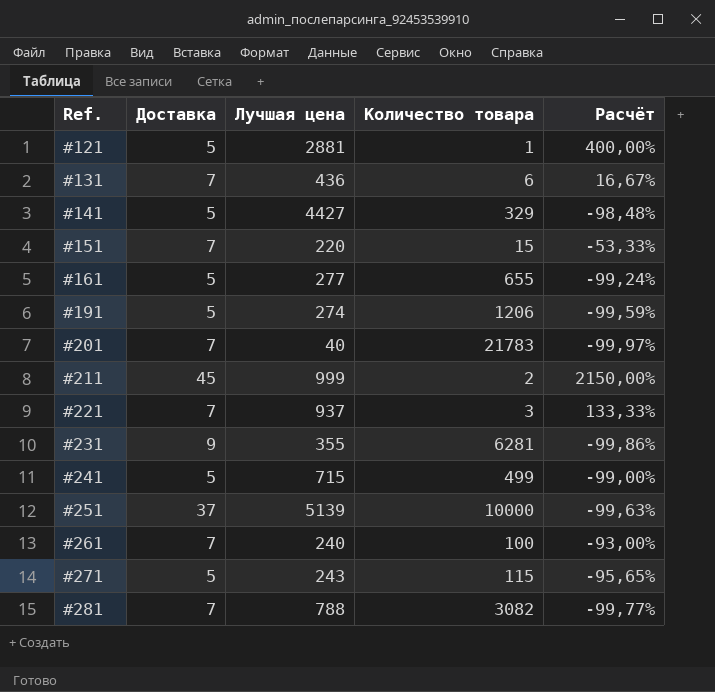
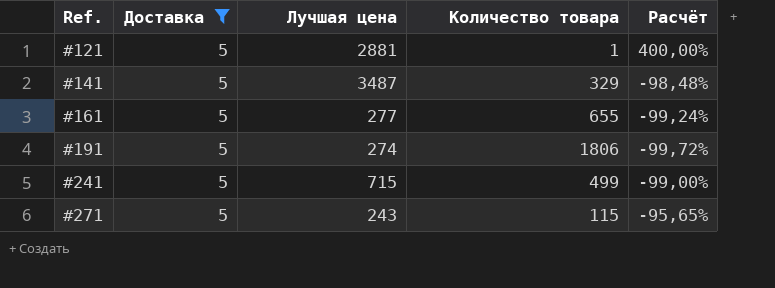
filter: none -> Доставка = 5
#141 | Лучшая цена: 4427 -> 3487
#191 | Количество товара: 1206 -> 1806
#191 | Расчёт: -99,59% -> -99,72%

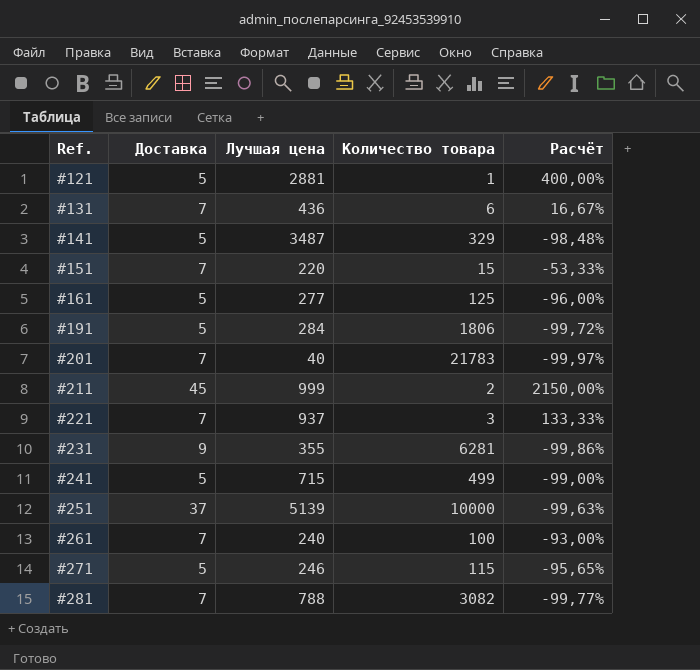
filter: Доставка = 5 -> none
#161 | Количество товара: 655 -> 125
#161 | Расчёт: -99,24% -> -96,00%
#191 | Лучшая цена: 274 -> 284
#271 | Лучшая цена: 243 -> 246

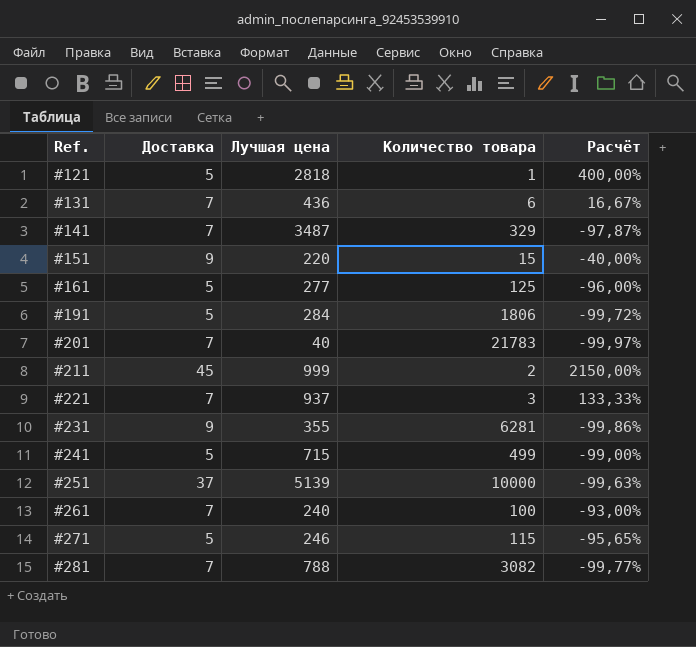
#121 | Лучшая цена: 2881 -> 2818
#141 | Доставка: 5 -> 7
#141 | Расчёт: -98,48% -> -97,87%
#151 | Доставка: 7 -> 9
#151 | Расчёт: -53,33% -> -40,00%

